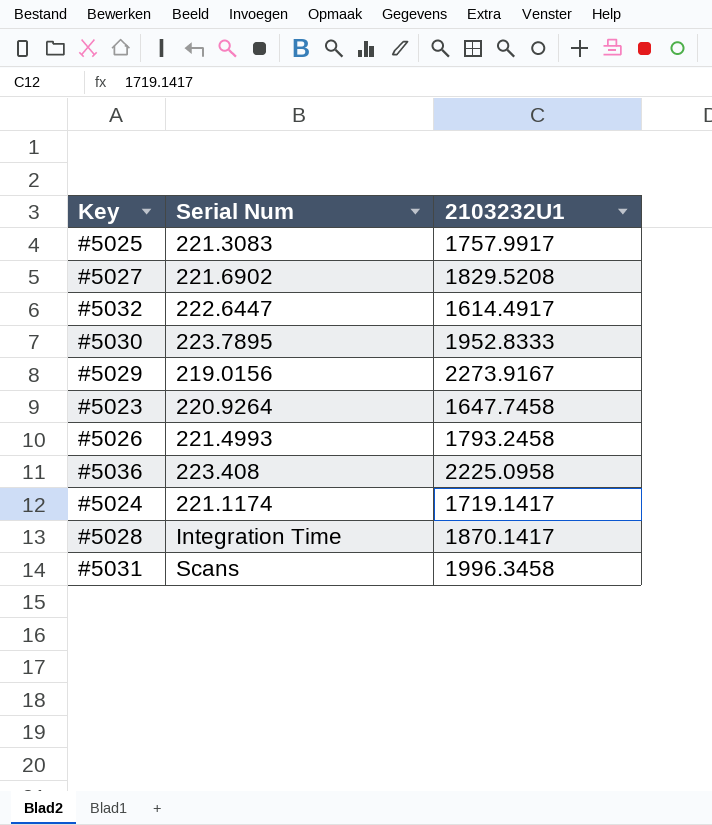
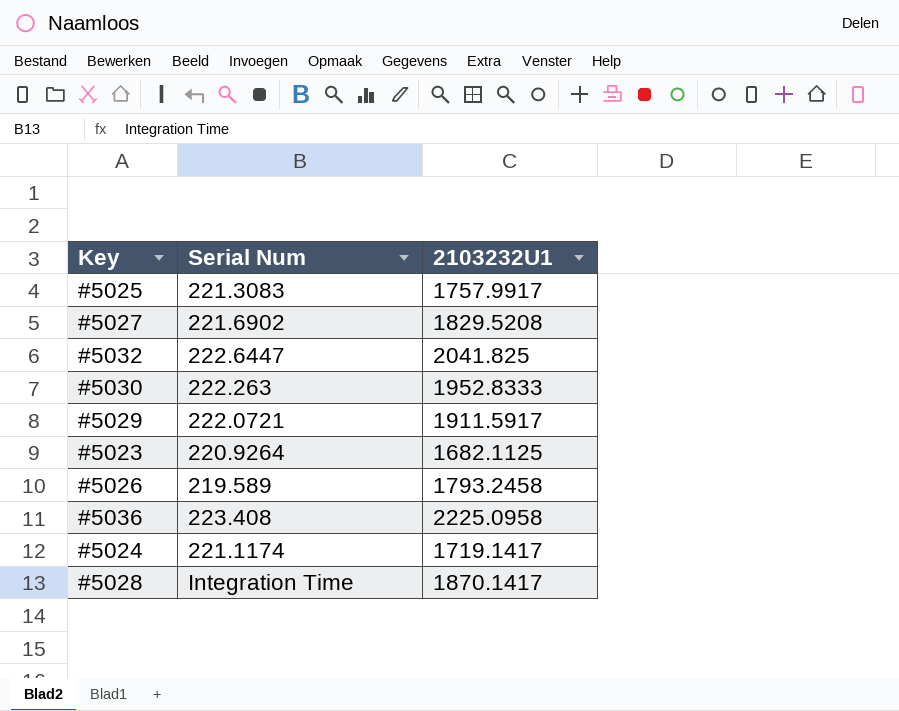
row #5031: Scans | 1996.3458 -> none
#5032 | 2103232U1: 1614.4917 -> 2041.825
#5030 | Serial Num: 223.7895 -> 222.263
#5029 | Serial Num: 219.0156 -> 222.0721
#5029 | 2103232U1: 2273.9167 -> 1911.5917
#5023 | 2103232U1: 1647.7458 -> 1682.1125
#5026 | Serial Num: 221.4993 -> 219.589

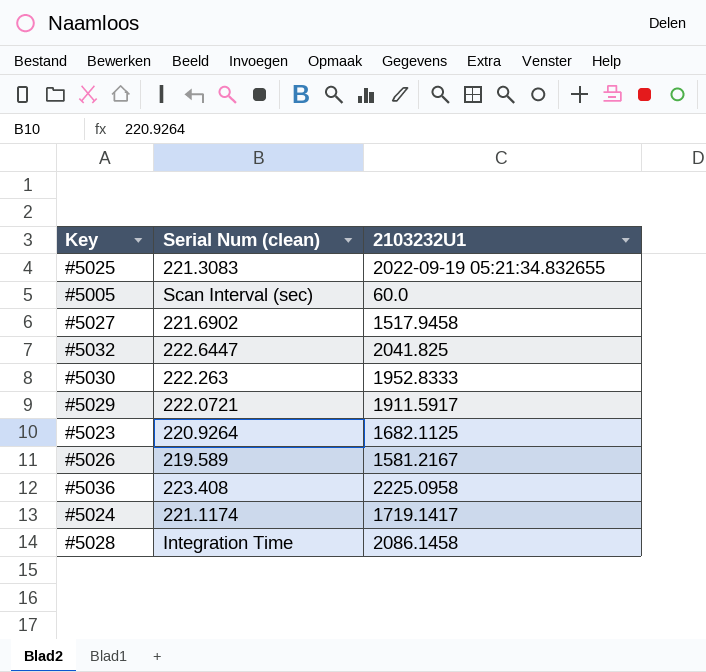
column name: Serial Num -> Serial Num (clean)
#5025 | 2103232U1: 1757.9917 -> 2022-09-19 05:21:34.832655
row #5005: none -> Scan Interval (sec) | 60.0
#5027 | 2103232U1: 1829.5208 -> 1517.9458
#5026 | 2103232U1: 1793.2458 -> 1581.2167
#5028 | 2103232U1: 1870.1417 -> 2086.1458

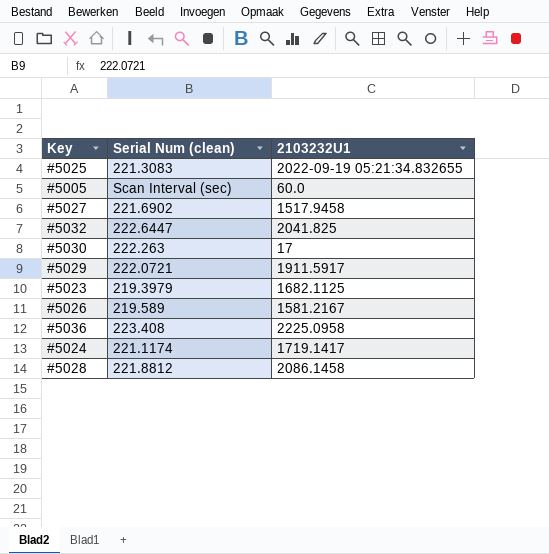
#5030 | 2103232U1: 1952.8333 -> 17
#5023 | Serial Num (clean): 220.9264 -> 219.3979
#5028 | Serial Num (clean): Integration Time -> 221.8812

